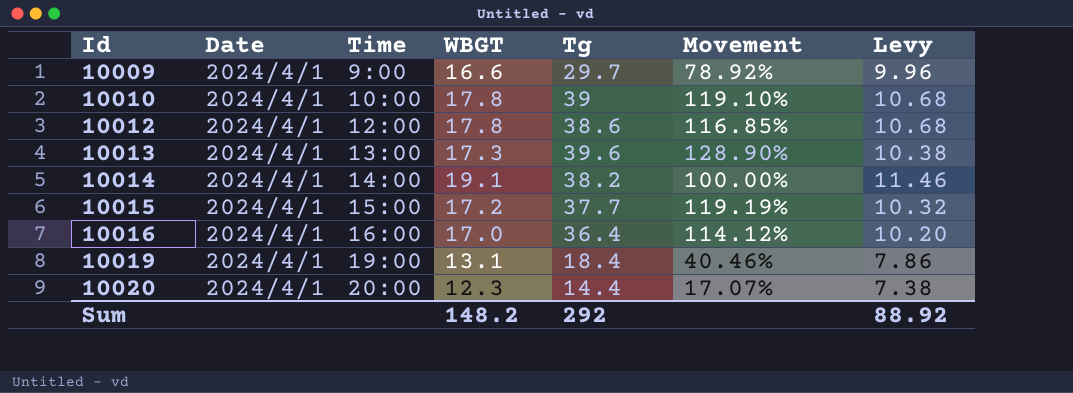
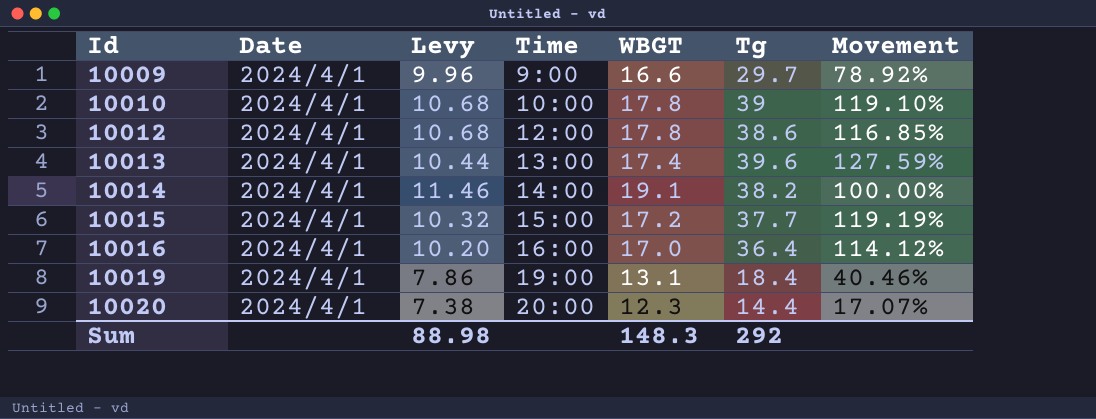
column Levy | position: 7 -> 3
10013 | Levy: 10.38 -> 10.44
10013 | WBGT: 17.3 -> 17.4
10013 | Movement: 128.90% -> 127.59%
Sum | Levy: 88.92 -> 88.98
Sum | WBGT: 148.2 -> 148.3

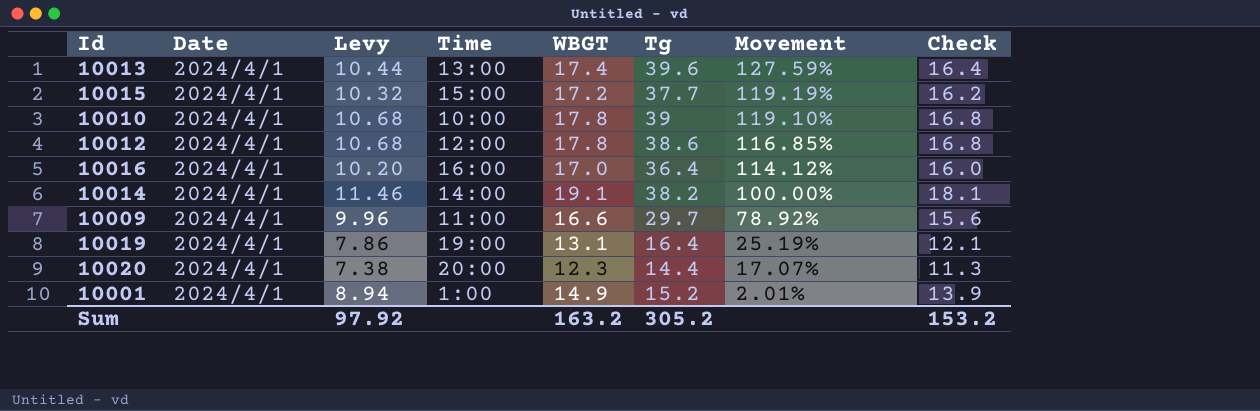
row order: Id ascending -> Movement descending
column Check | formula: none -> [WBGT] - 1
10009 | Time: 9:00 -> 11:00
10019 | Tg: 18.4 -> 16.4
10019 | Movement: 40.46% -> 25.19%
row 10001: none -> 2024/4/1 | 8.94 | 1:00 | 14.9 | 15.2 | 2.01% | 13.9
Sum | Levy: 88.98 -> 97.92
Sum | WBGT: 148.3 -> 163.2
Sum | Tg: 292 -> 305.2

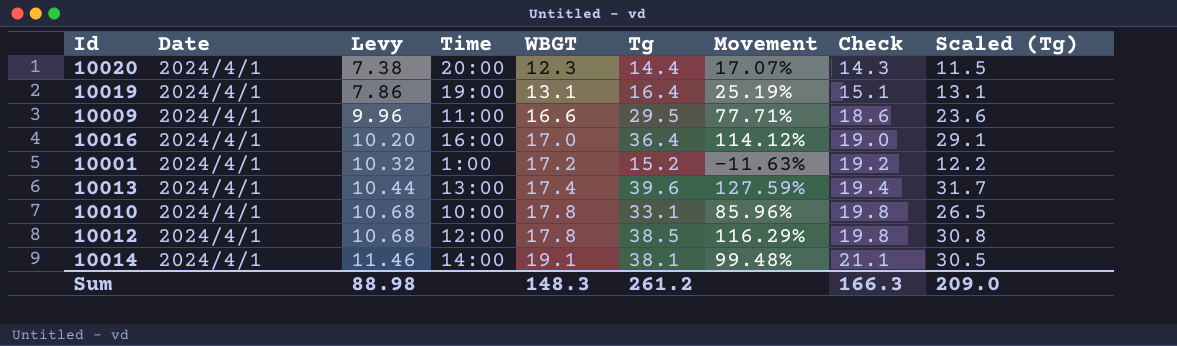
row order: Movement descending -> Levy ascending
column Check | formula: [WBGT] - 1 -> [WBGT] + 2
column Scaled (Tg) | formula: none -> [Tg] * 0.8
row 10015: 2024/4/1 | 10.32 | 15:00 | 17.2 | 37.7 | 119.19% | 16.2 -> none
10009 | Tg: 29.7 -> 29.5
10009 | Movement: 78.92% -> 77.71%
10001 | Levy: 8.94 -> 10.32
10001 | WBGT: 14.9 -> 17.2
10001 | Movement: 2.01% -> -11.63%
10010 | Tg: 39 -> 33.1
10010 | Movement: 119.10% -> 85.96%
10012 | Tg: 38.6 -> 38.5
10012 | Movement: 116.85% -> 116.29%
10014 | Tg: 38.2 -> 38.1
10014 | Movement: 100.00% -> 99.48%
Sum | Levy: 97.92 -> 88.98
Sum | WBGT: 163.2 -> 148.3
Sum | Tg: 305.2 -> 261.2
Sum | Check: 153.2 -> 166.3

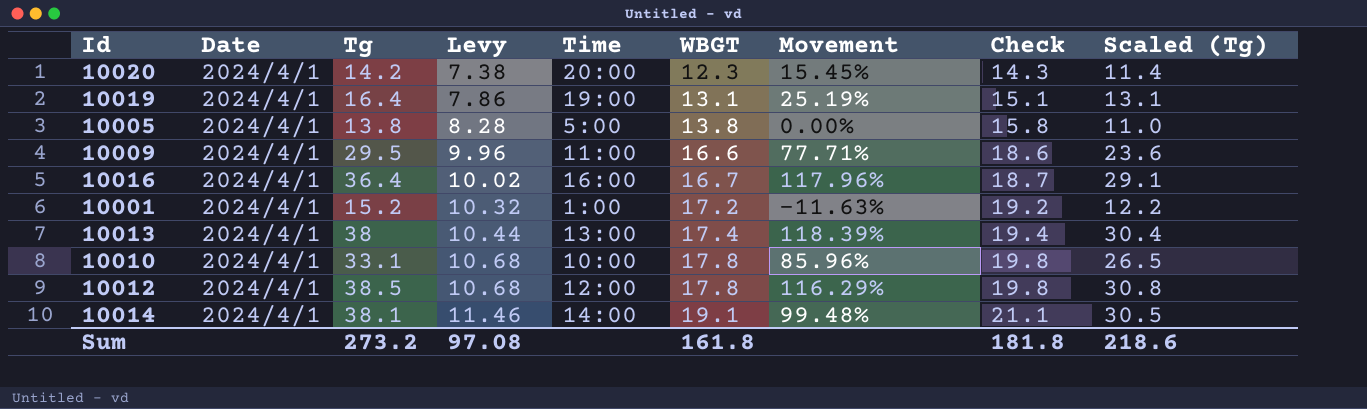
column Tg | position: 6 -> 3
10020 | Tg: 14.4 -> 14.2
10020 | Movement: 17.07% -> 15.45%
10020 | Scaled (Tg): 11.5 -> 11.4
row 10005: none -> 2024/4/1 | 13.8 | 8.28 | 5:00 | 13.8 | 0.00% | 15.8 | 11.0
10016 | Levy: 10.20 -> 10.02
10016 | WBGT: 17.0 -> 16.7
10016 | Movement: 114.12% -> 117.96%
10016 | Check: 19.0 -> 18.7
10013 | Tg: 39.6 -> 38
10013 | Movement: 127.59% -> 118.39%
10013 | Scaled (Tg): 31.7 -> 30.4
Sum | Tg: 261.2 -> 273.2
Sum | Levy: 88.98 -> 97.08
Sum | WBGT: 148.3 -> 161.8
Sum | Check: 166.3 -> 181.8
Sum | Scaled (Tg): 209.0 -> 218.6

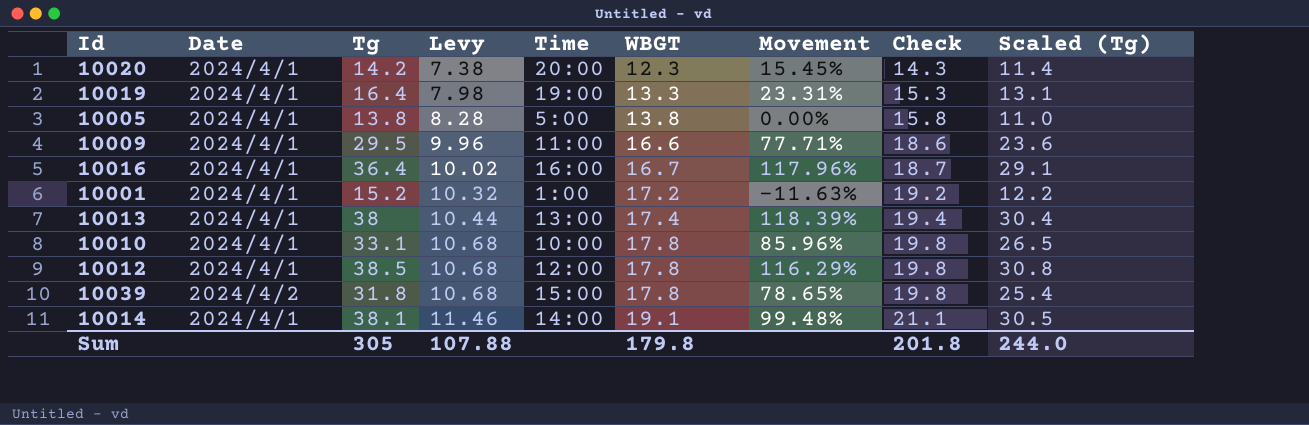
10019 | Levy: 7.86 -> 7.98
10019 | WBGT: 13.1 -> 13.3
10019 | Movement: 25.19% -> 23.31%
10019 | Check: 15.1 -> 15.3
row 10039: none -> 2024/4/2 | 31.8 | 10.68 | 15:00 | 17.8 | 78.65% | 19.8 | 25.4
Sum | Tg: 273.2 -> 305
Sum | Levy: 97.08 -> 107.88
Sum | WBGT: 161.8 -> 179.8
Sum | Check: 181.8 -> 201.8
Sum | Scaled (Tg): 218.6 -> 244.0

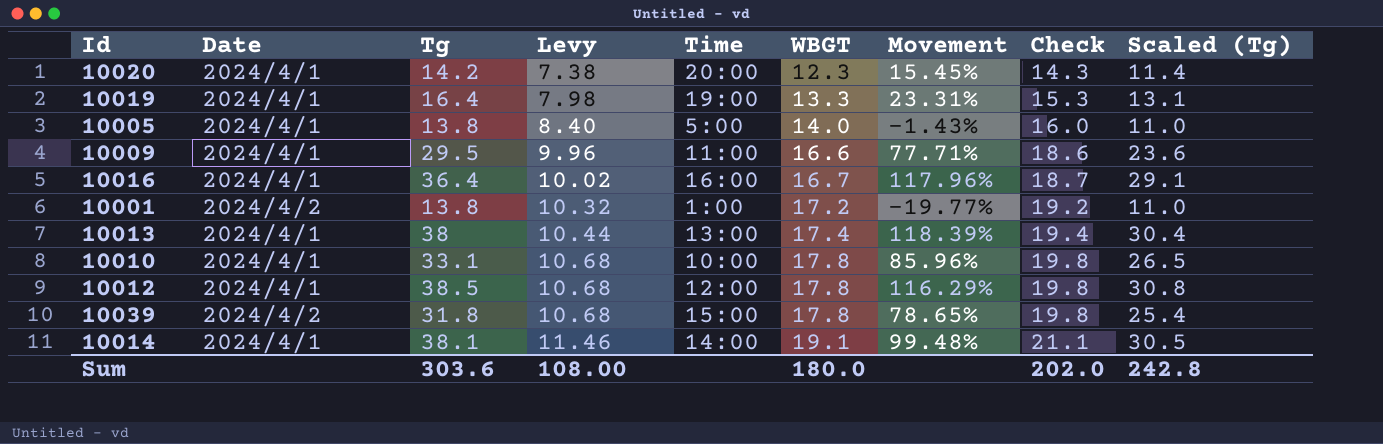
10005 | Levy: 8.28 -> 8.40
10005 | WBGT: 13.8 -> 14.0
10005 | Movement: 0.00% -> -1.43%
10005 | Check: 15.8 -> 16.0
10001 | Date: 2024/4/1 -> 2024/4/2
10001 | Tg: 15.2 -> 13.8
10001 | Movement: -11.63% -> -19.77%
10001 | Scaled (Tg): 12.2 -> 11.0
Sum | Tg: 305 -> 303.6
Sum | Levy: 107.88 -> 108.00
Sum | WBGT: 179.8 -> 180.0
Sum | Check: 201.8 -> 202.0
Sum | Scaled (Tg): 244.0 -> 242.8

